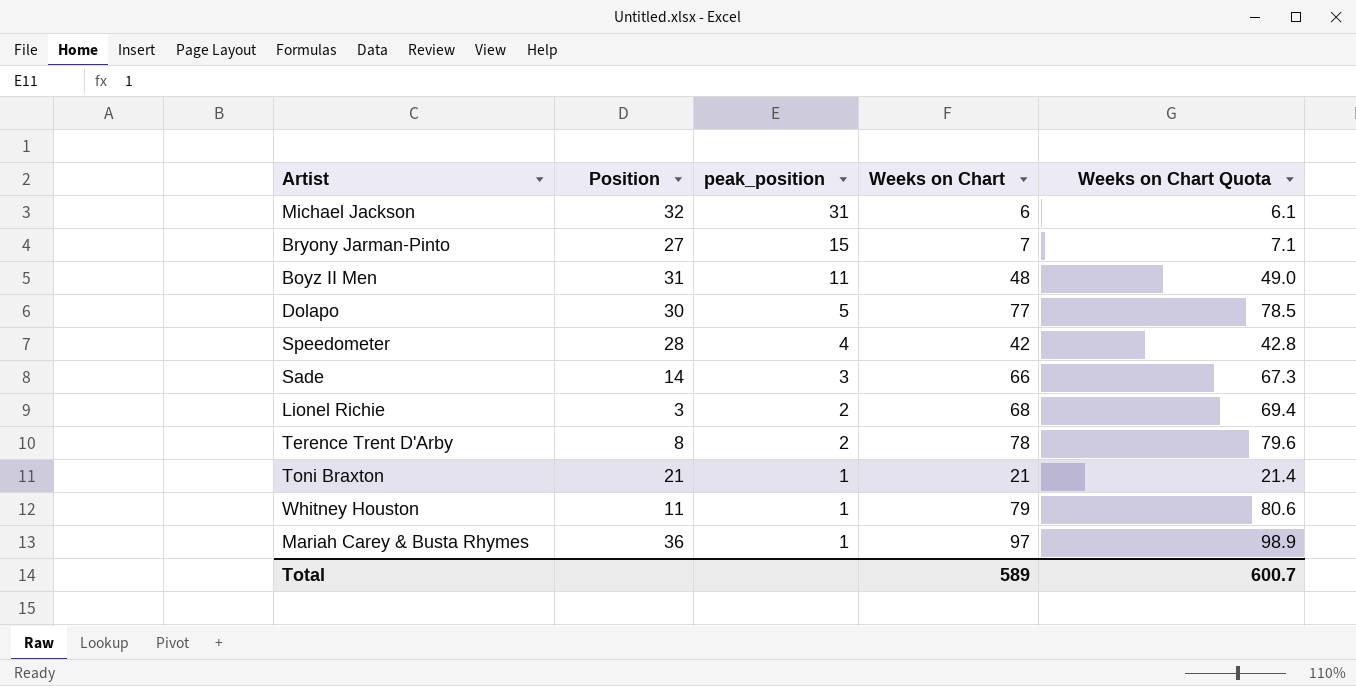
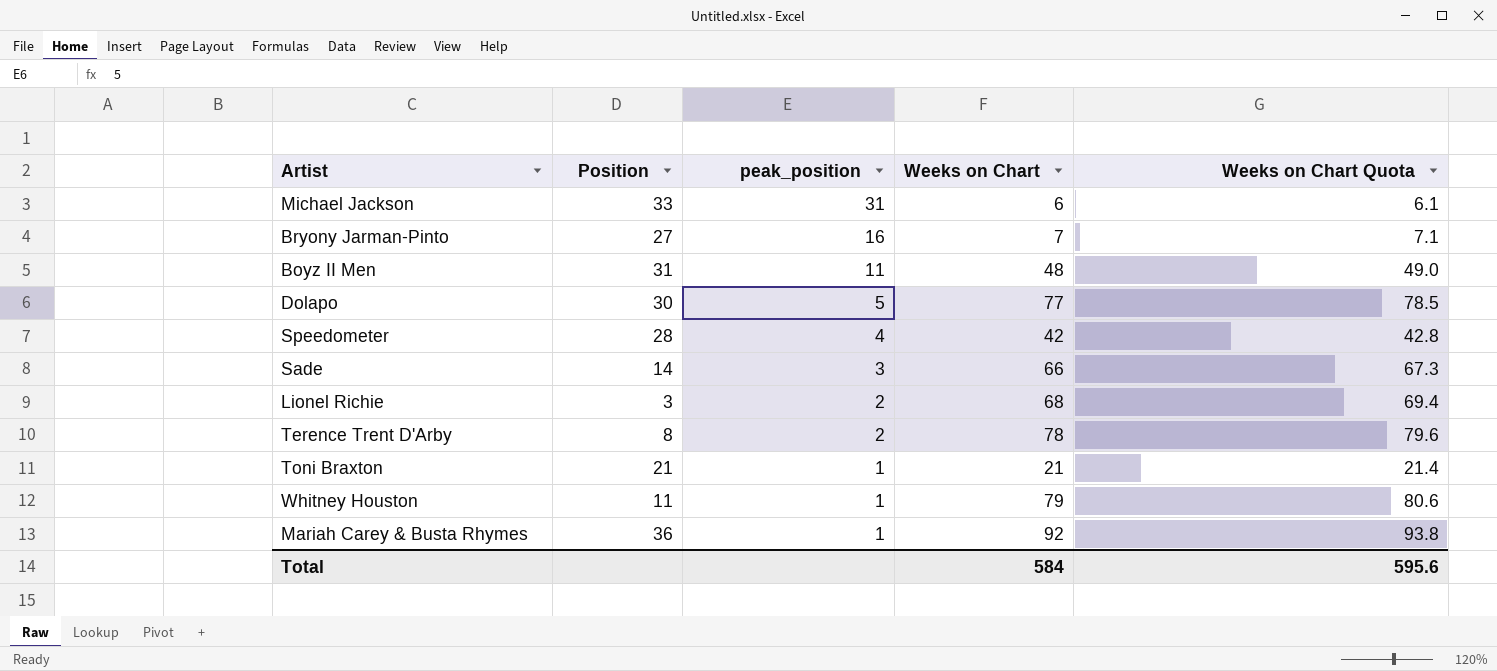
Michael Jackson | Position: 32 -> 33
Bryony Jarman-Pinto | peak_position: 15 -> 16
Mariah Carey & Busta Rhymes | Weeks on Chart: 97 -> 92
Mariah Carey & Busta Rhymes | Weeks on Chart Quota: 98.9 -> 93.8
Total | Weeks on Chart: 589 -> 584
Total | Weeks on Chart Quota: 600.7 -> 595.6

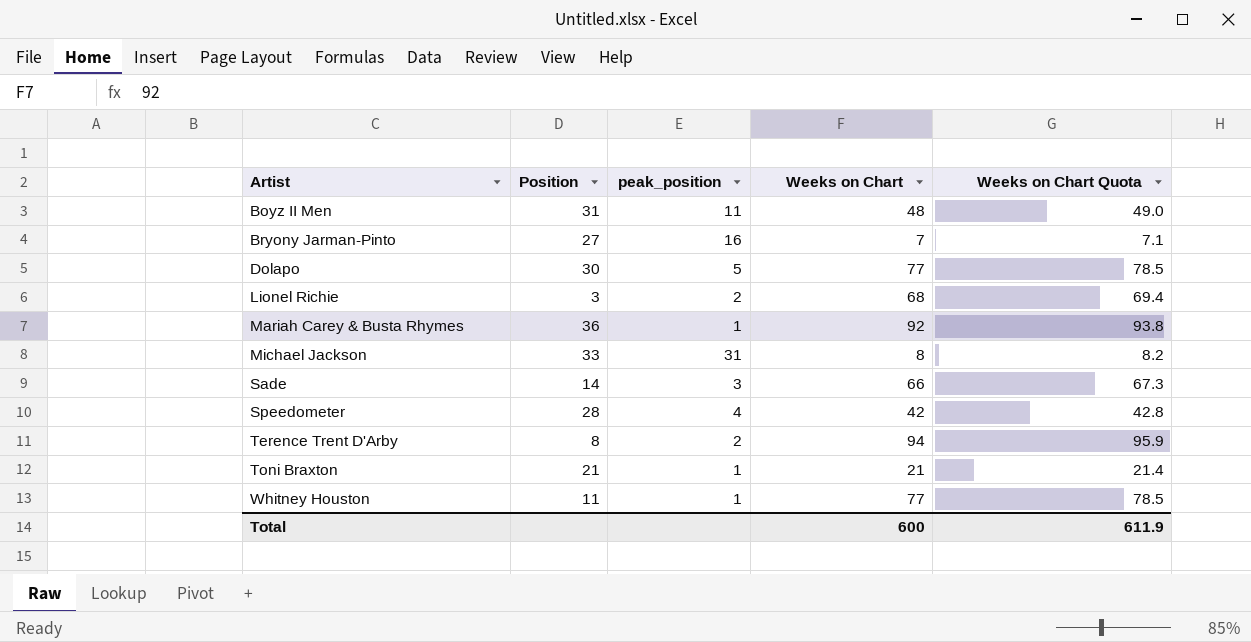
row order: peak_position descending -> Artist ascending
Michael Jackson | Weeks on Chart: 6 -> 8
Michael Jackson | Weeks on Chart Quota: 6.1 -> 8.2
Terence Trent D'Arby | Weeks on Chart: 78 -> 94
Terence Trent D'Arby | Weeks on Chart Quota: 79.6 -> 95.9
Whitney Houston | Weeks on Chart: 79 -> 77
Whitney Houston | Weeks on Chart Quota: 80.6 -> 78.5
Total | Weeks on Chart: 584 -> 600
Total | Weeks on Chart Quota: 595.6 -> 611.9

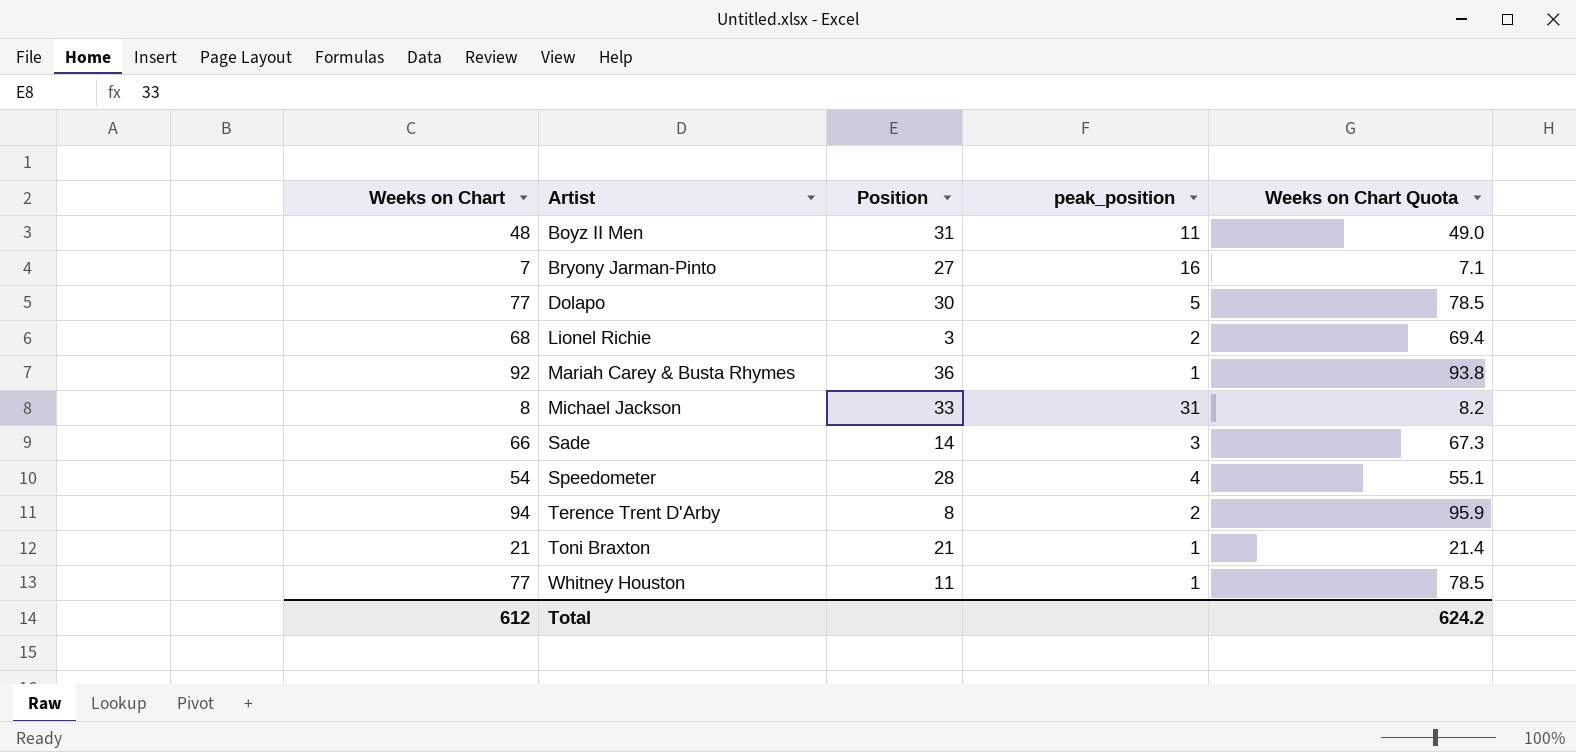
column Weeks on Chart | position: 4 -> 1
Speedometer | Weeks on Chart: 42 -> 54
Speedometer | Weeks on Chart Quota: 42.8 -> 55.1
Total | Weeks on Chart: 600 -> 612
Total | Weeks on Chart Quota: 611.9 -> 624.2

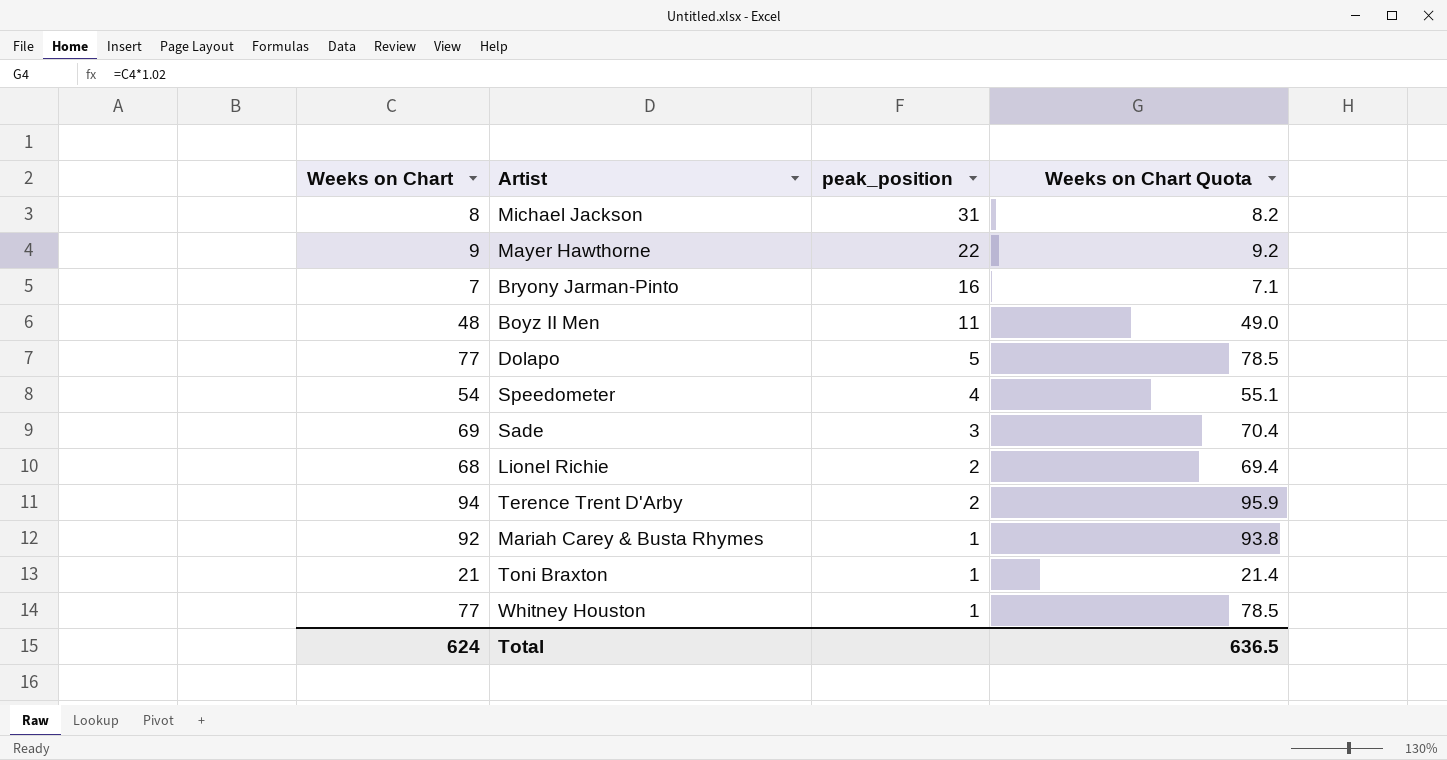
row order: Artist ascending -> peak_position descending
column Position | position: 3 -> none
row Mayer Hawthorne: none -> 9 | 22 | 9.2
Sade | Weeks on Chart: 66 -> 69
Sade | Weeks on Chart Quota: 67.3 -> 70.4
Total | Weeks on Chart: 612 -> 624
Total | Weeks on Chart Quota: 624.2 -> 636.5

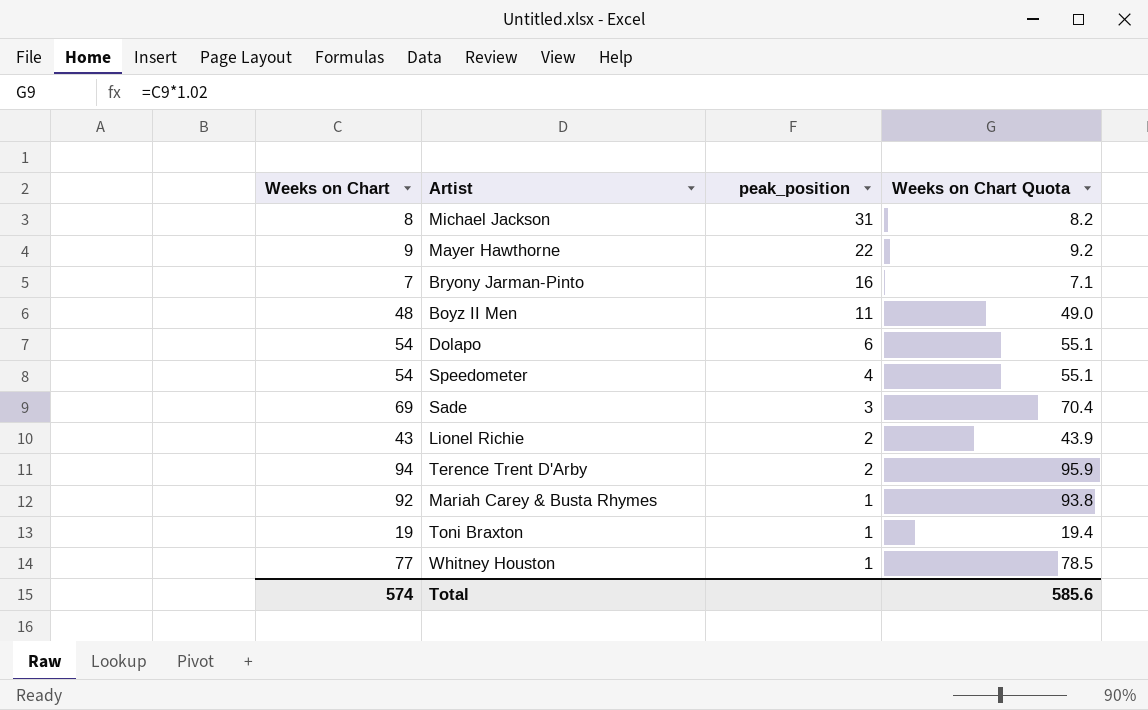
Dolapo | Weeks on Chart: 77 -> 54
Dolapo | peak_position: 5 -> 6
Dolapo | Weeks on Chart Quota: 78.5 -> 55.1
Lionel Richie | Weeks on Chart: 68 -> 43
Lionel Richie | Weeks on Chart Quota: 69.4 -> 43.9
Toni Braxton | Weeks on Chart: 21 -> 19
Toni Braxton | Weeks on Chart Quota: 21.4 -> 19.4
Total | Weeks on Chart: 624 -> 574
Total | Weeks on Chart Quota: 636.5 -> 585.6

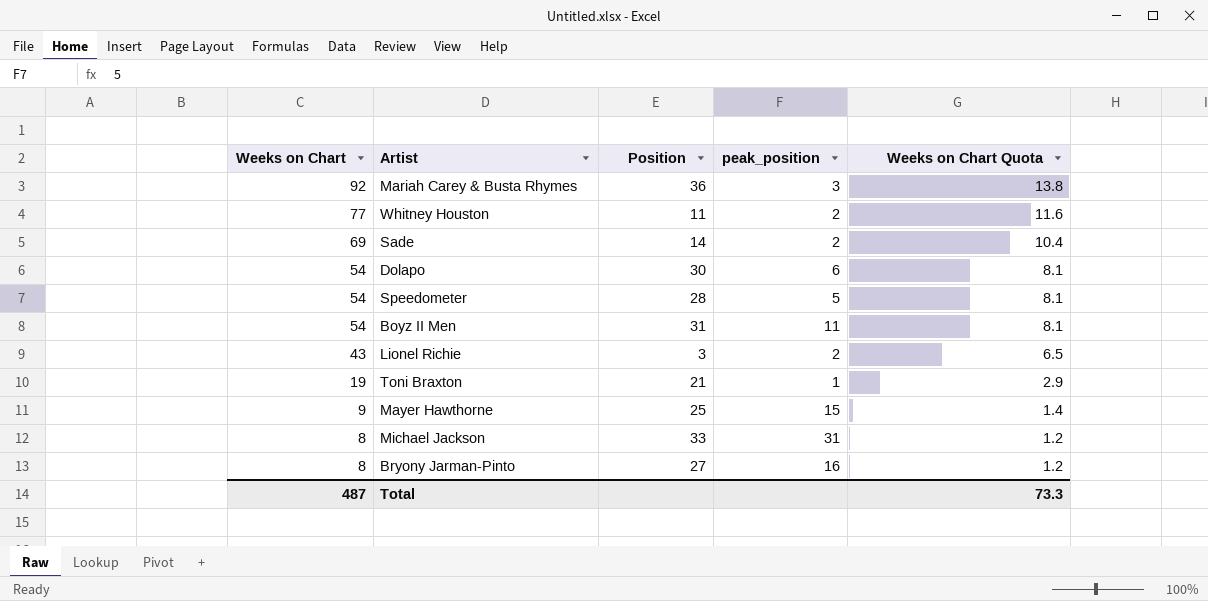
row order: peak_position descending -> Weeks on Chart descending
column Position | position: none -> 3
column Weeks on Chart Quota | formula: [Weeks on Chart] * 1.02 -> [Weeks on Chart] * 0.15
row Terence Trent D'Arby: 94 | 2 | 95.9 -> none
Mariah Carey & Busta Rhymes | peak_position: 1 -> 3
Whitney Houston | peak_position: 1 -> 2
Sade | peak_position: 3 -> 2
Speedometer | peak_position: 4 -> 5
Boyz II Men | Weeks on Chart: 48 -> 54
Mayer Hawthorne | peak_position: 22 -> 15
Bryony Jarman-Pinto | Weeks on Chart: 7 -> 8
Total | Weeks on Chart: 574 -> 487
Total | Weeks on Chart Quota: 585.6 -> 73.3

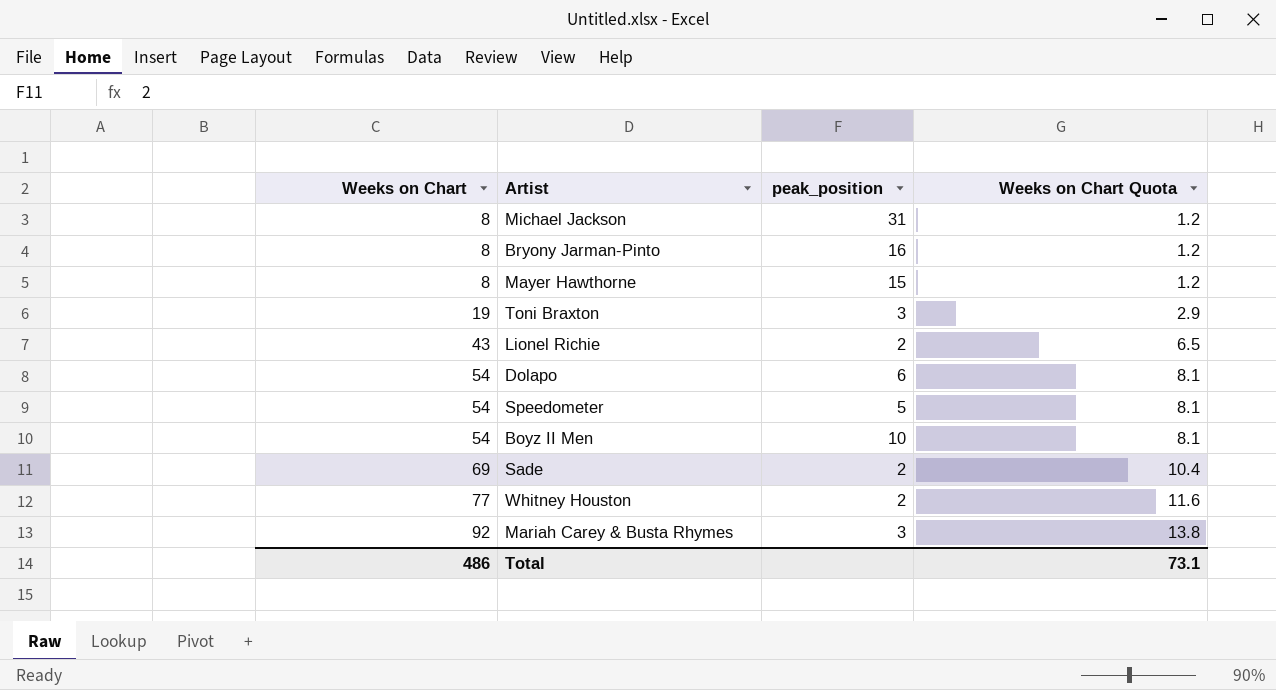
row order: Weeks on Chart descending -> Weeks on Chart ascending
column Position | position: 3 -> none
Mayer Hawthorne | Weeks on Chart: 9 -> 8
Mayer Hawthorne | Weeks on Chart Quota: 1.4 -> 1.2
Toni Braxton | peak_position: 1 -> 3
Boyz II Men | peak_position: 11 -> 10
Total | Weeks on Chart: 487 -> 486
Total | Weeks on Chart Quota: 73.3 -> 73.1

